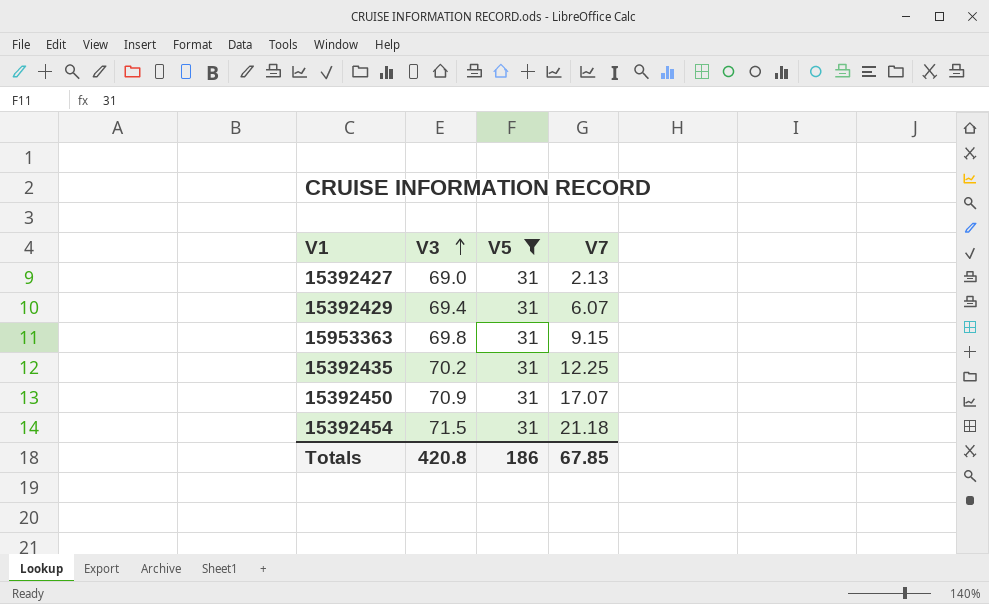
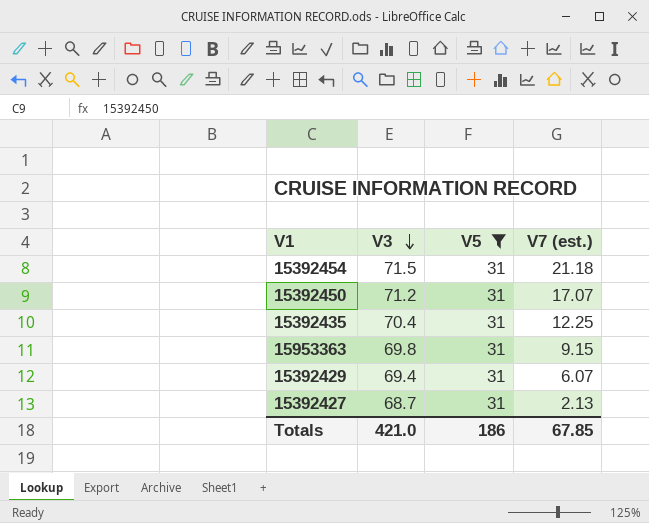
row order: V3 ascending -> V3 descending
column name: V7 -> V7 (est.)
15392450 | V3: 70.9 -> 71.2
15392435 | V3: 70.2 -> 70.4
15392427 | V3: 69.0 -> 68.7
Totals | V3: 420.8 -> 421.0

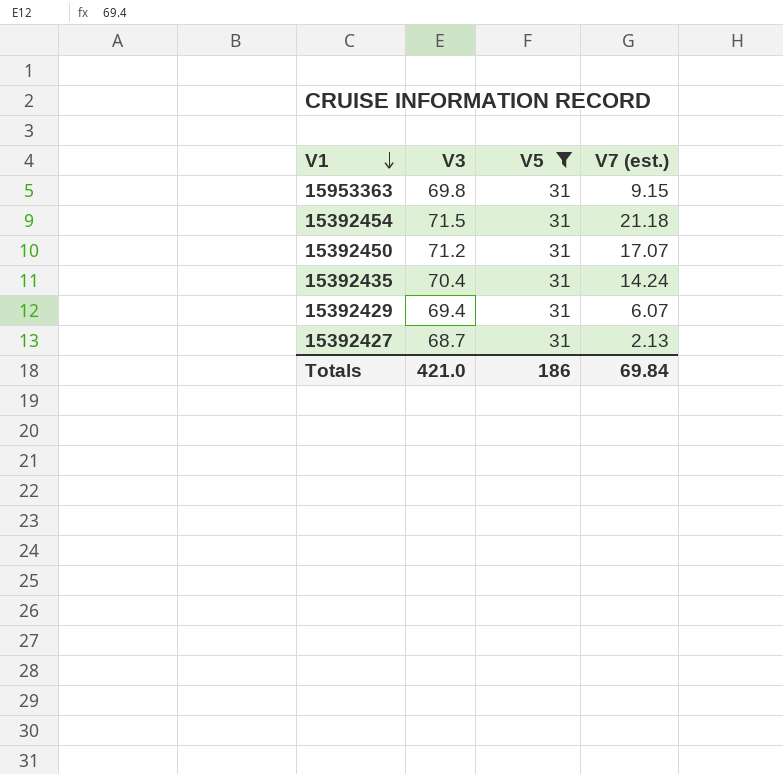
row order: V3 descending -> V1 descending
15392435 | V7 (est.): 12.25 -> 14.24
Totals | V7 (est.): 67.85 -> 69.84

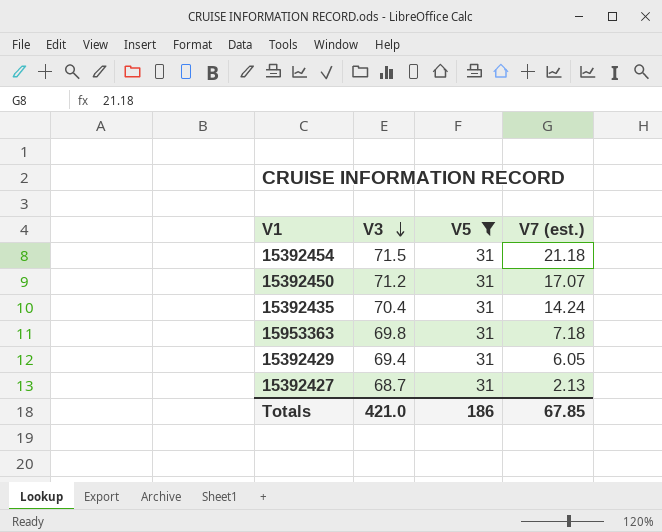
row order: V1 descending -> V3 descending
15953363 | V7 (est.): 9.15 -> 7.18
15392429 | V7 (est.): 6.07 -> 6.05
Totals | V7 (est.): 69.84 -> 67.85

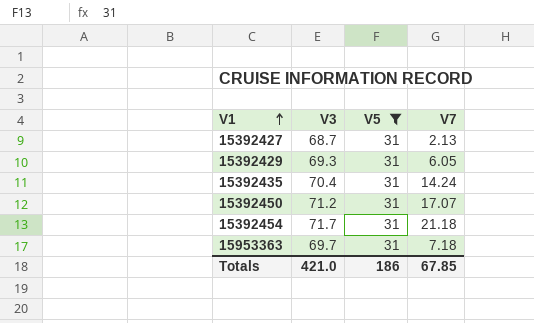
row order: V3 descending -> V1 ascending
column name: V7 (est.) -> V7
15392429 | V3: 69.4 -> 69.3
15392454 | V3: 71.5 -> 71.7
15953363 | V3: 69.8 -> 69.7

